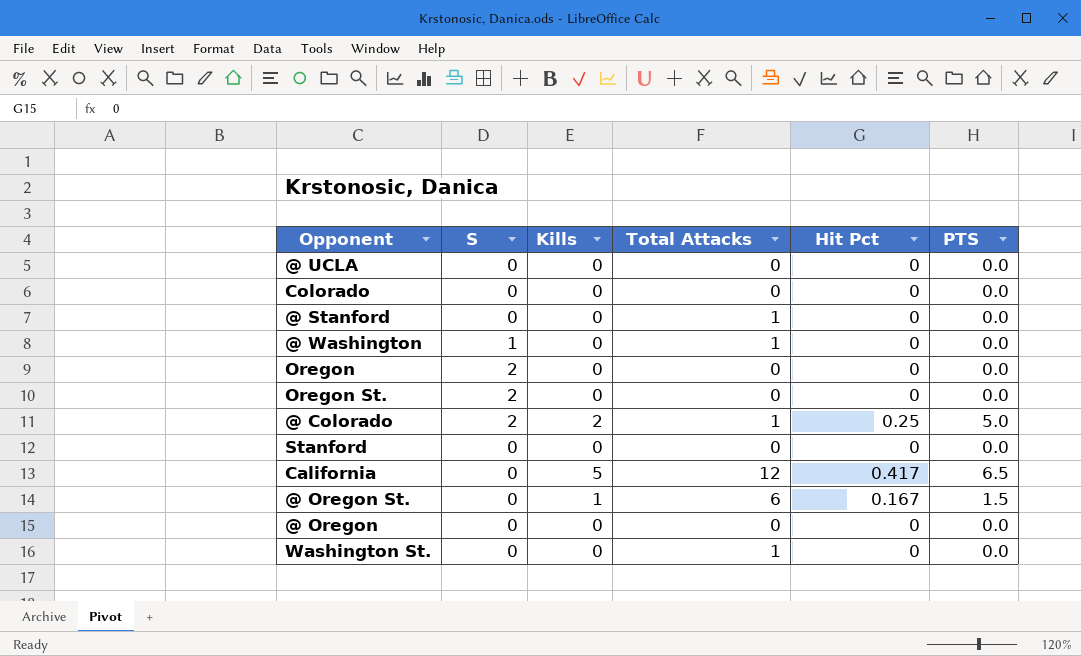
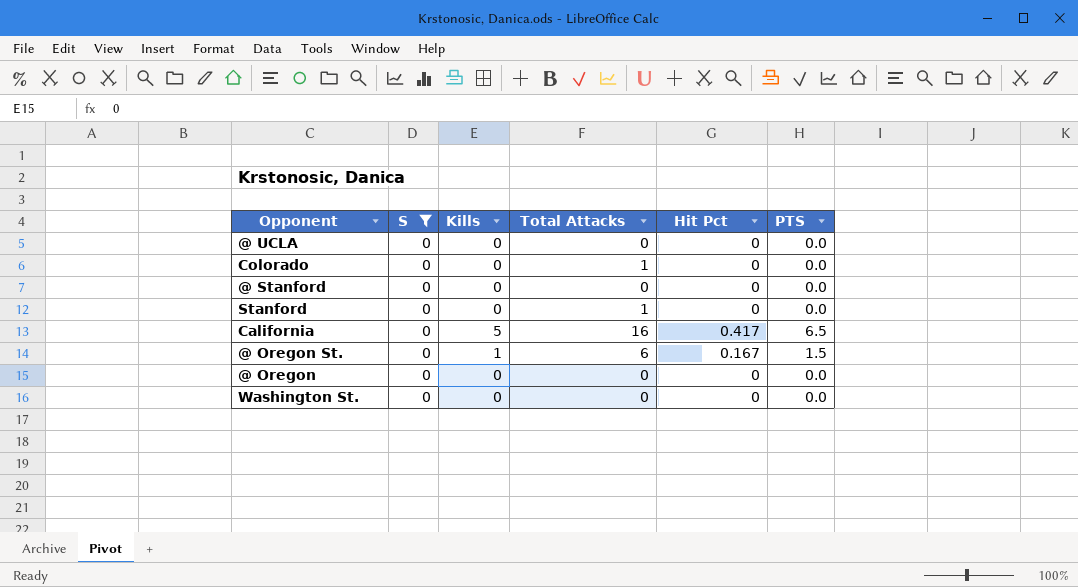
filter: none -> S = 0
Colorado | Total Attacks: 0 -> 1
@ Stanford | Total Attacks: 1 -> 0
Stanford | Total Attacks: 0 -> 1
California | Total Attacks: 12 -> 16
Washington St. | Total Attacks: 1 -> 0

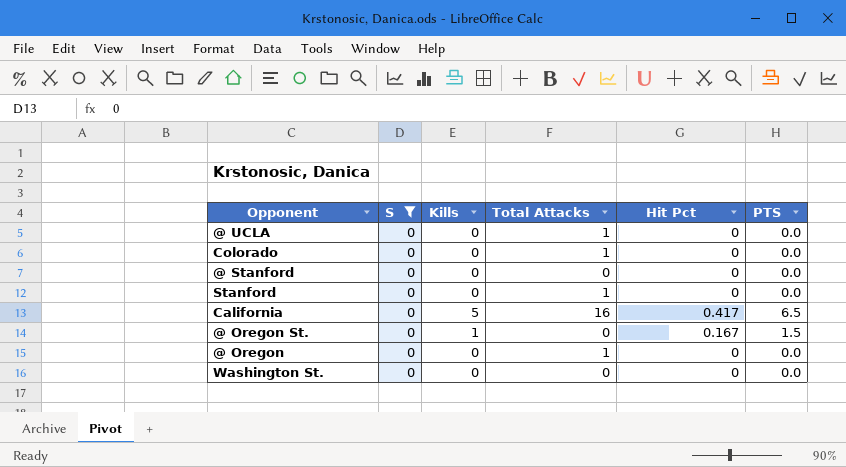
@ UCLA | Total Attacks: 0 -> 1
@ Oregon St. | Total Attacks: 6 -> 0
@ Oregon | Total Attacks: 0 -> 1

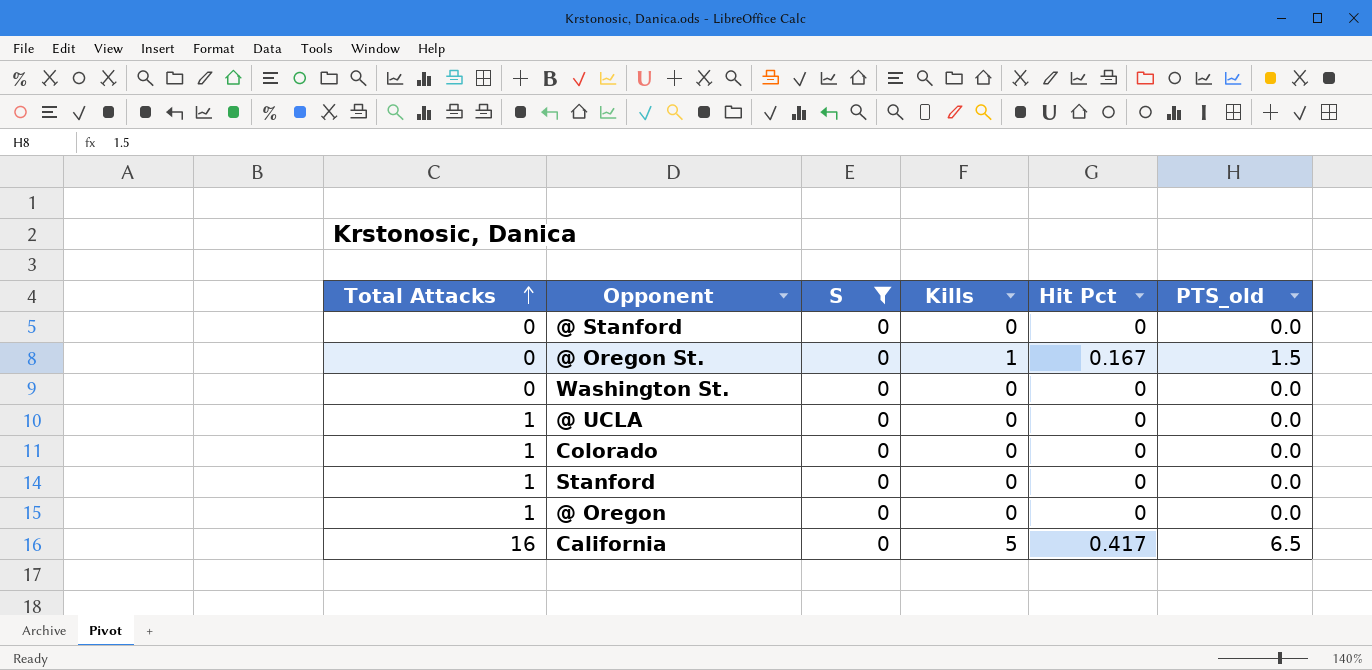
row order: none -> Total Attacks ascending
column Total Attacks | position: 4 -> 1
column name: PTS -> PTS_old

